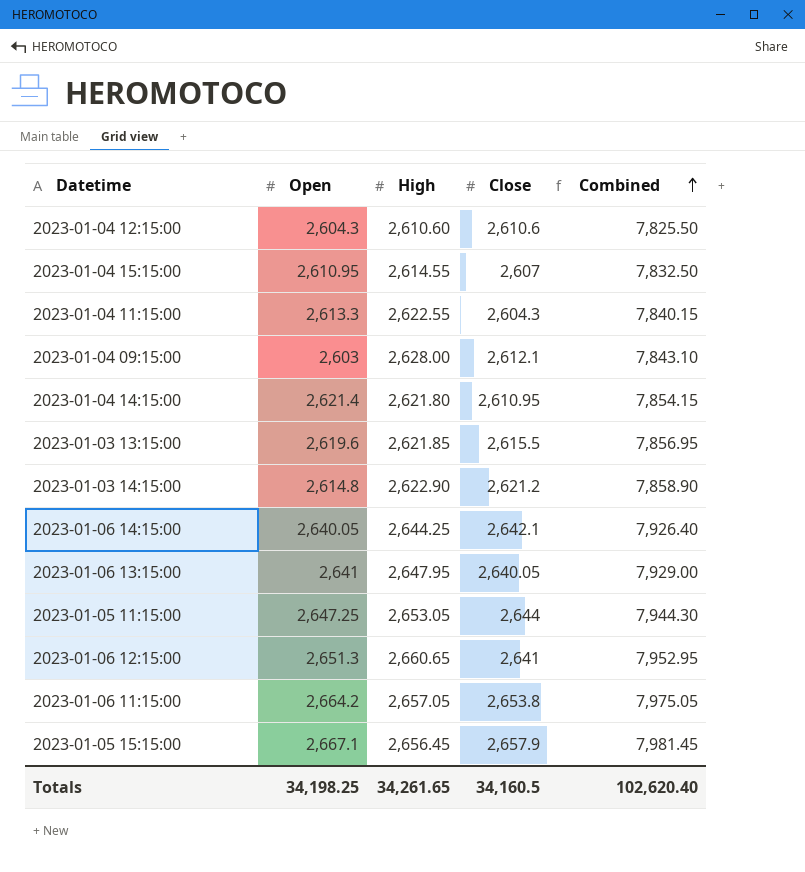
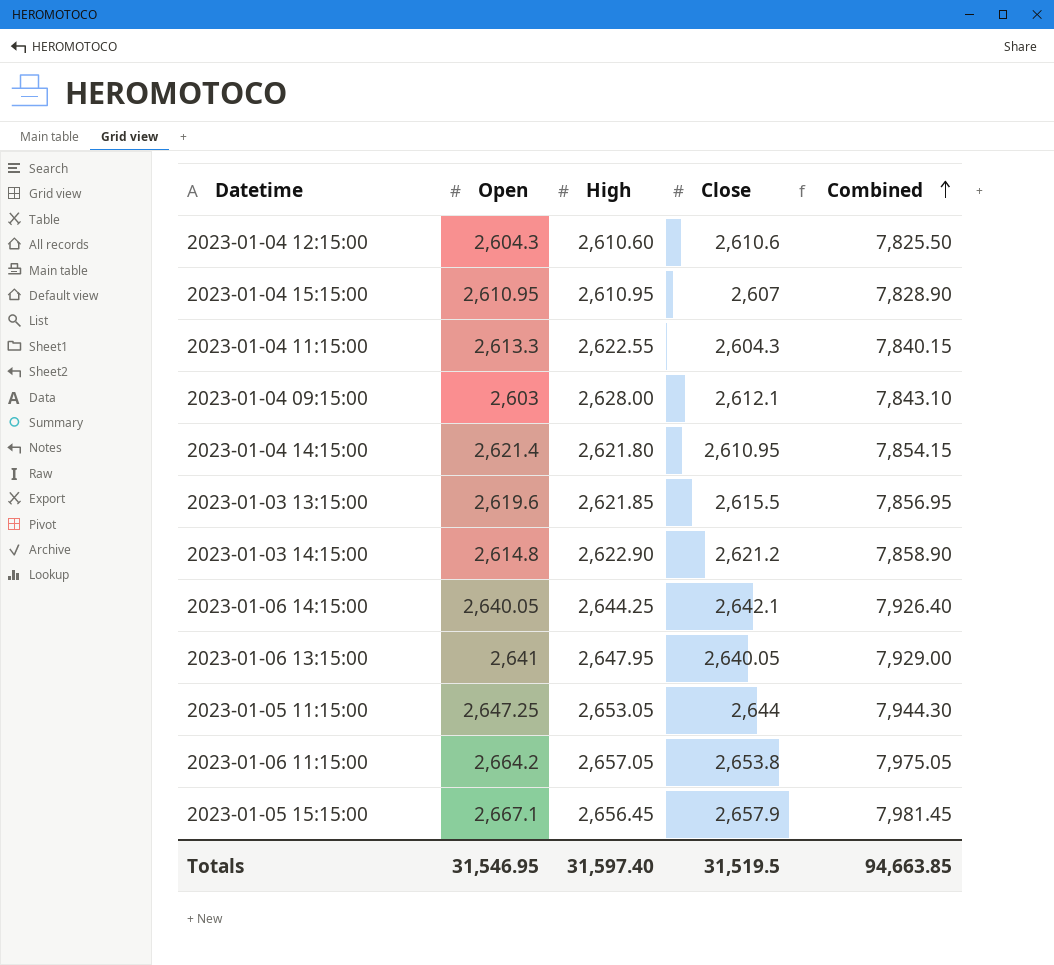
row 2023-01-06 12:15:00: 2,651.3 | 2,660.65 | 2,641 | 7,952.95 -> none
2023-01-04 15:15:00 | High: 2,614.55 -> 2,610.95
2023-01-04 15:15:00 | Combined: 7,832.50 -> 7,828.90
Totals | Open: 34,198.25 -> 31,546.95
Totals | High: 34,261.65 -> 31,597.40
Totals | Close: 34,160.5 -> 31,519.5
Totals | Combined: 102,620.40 -> 94,663.85

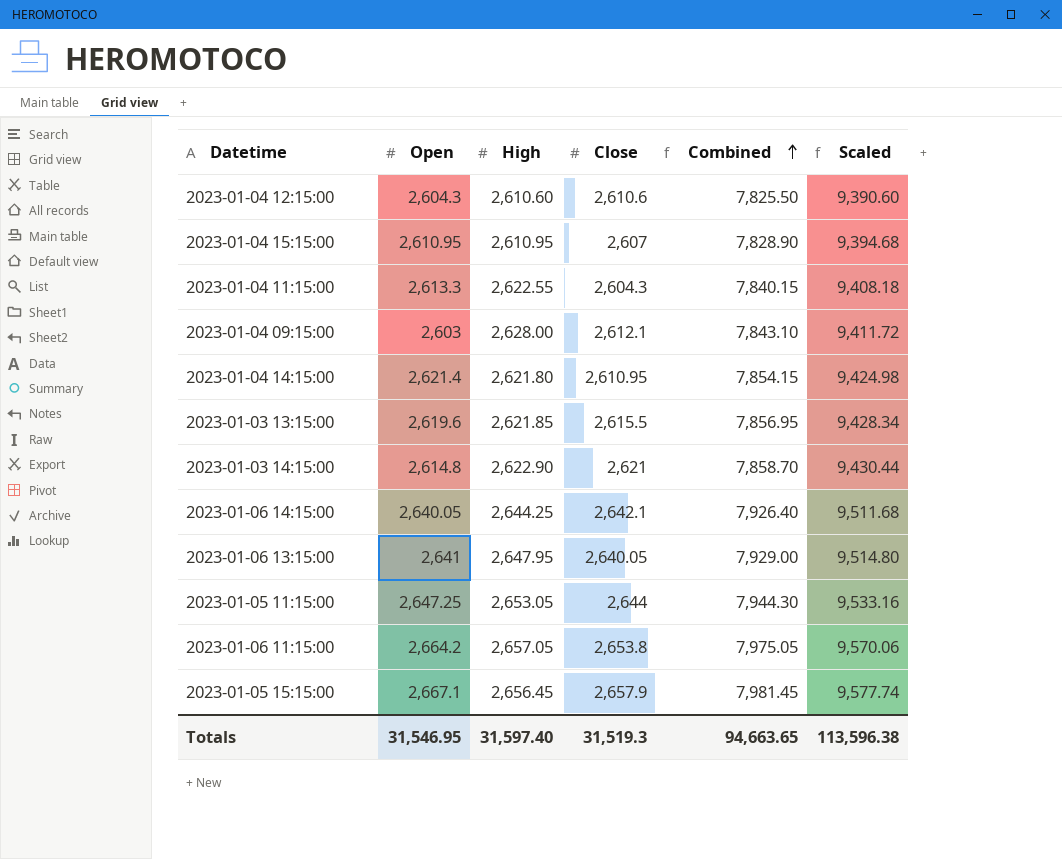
column Scaled | formula: none -> [Combined] * 1.2
2023-01-03 14:15:00 | Close: 2,621.2 -> 2,621
2023-01-03 14:15:00 | Combined: 7,858.90 -> 7,858.70
Totals | Close: 31,519.5 -> 31,519.3
Totals | Combined: 94,663.85 -> 94,663.65

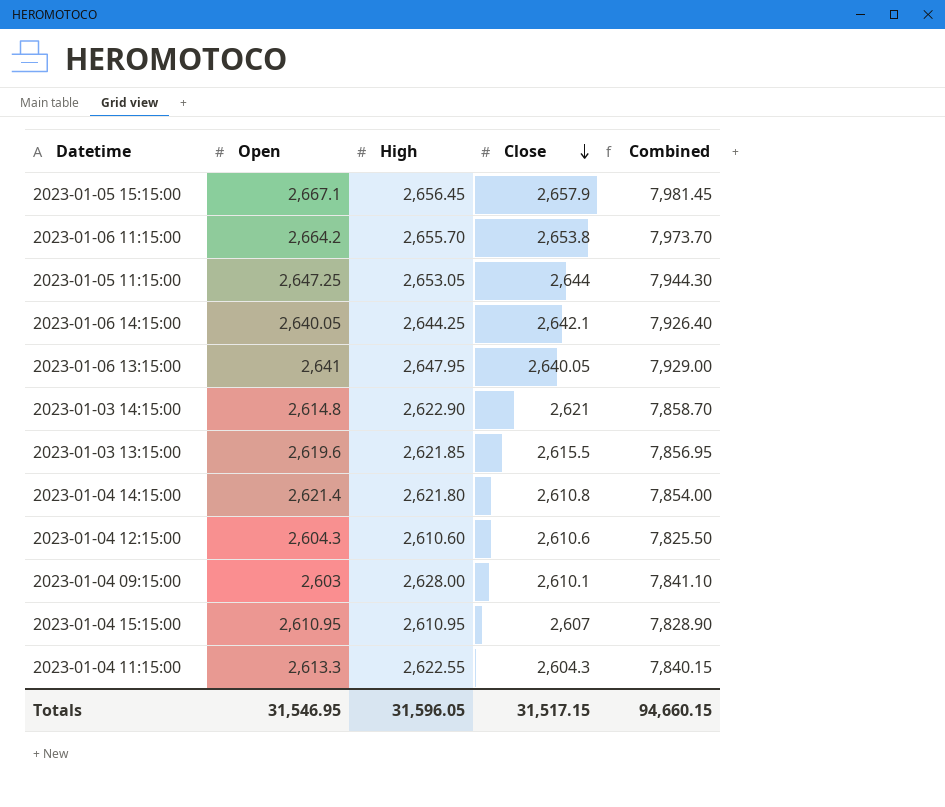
row order: Combined ascending -> Close descending
column Scaled | formula: [Combined] * 1.2 -> none
2023-01-06 11:15:00 | High: 2,657.05 -> 2,655.70
2023-01-06 11:15:00 | Combined: 7,975.05 -> 7,973.70
2023-01-04 14:15:00 | Close: 2,610.95 -> 2,610.8
2023-01-04 14:15:00 | Combined: 7,854.15 -> 7,854.00
2023-01-04 09:15:00 | Close: 2,612.1 -> 2,610.1
2023-01-04 09:15:00 | Combined: 7,843.10 -> 7,841.10
Totals | High: 31,597.40 -> 31,596.05
Totals | Close: 31,519.3 -> 31,517.15
Totals | Combined: 94,663.65 -> 94,660.15

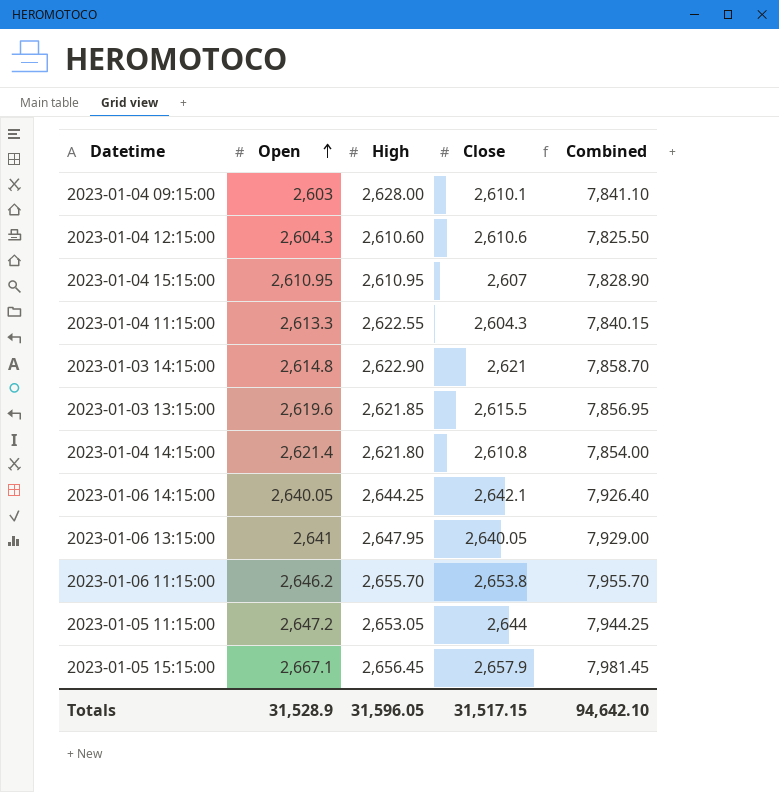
row order: Close descending -> Open ascending
2023-01-06 11:15:00 | Open: 2,664.2 -> 2,646.2
2023-01-06 11:15:00 | Combined: 7,973.70 -> 7,955.70
2023-01-05 11:15:00 | Open: 2,647.25 -> 2,647.2
2023-01-05 11:15:00 | Combined: 7,944.30 -> 7,944.25
Totals | Open: 31,546.95 -> 31,528.9
Totals | Combined: 94,660.15 -> 94,642.10

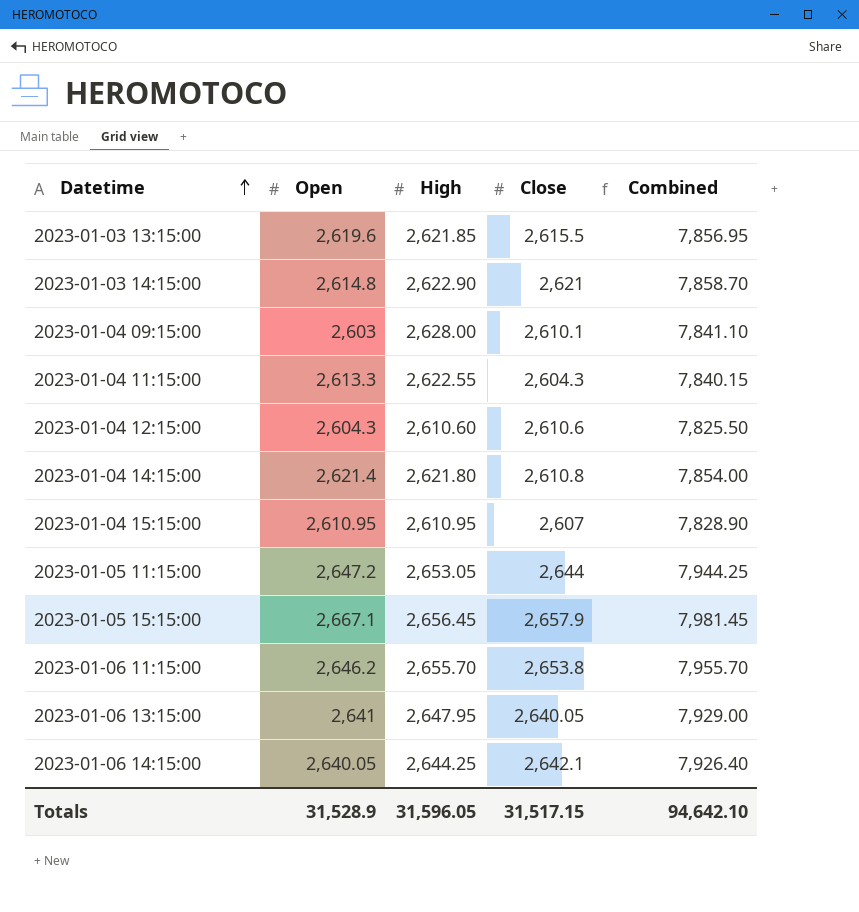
row order: Open ascending -> Datetime ascending

